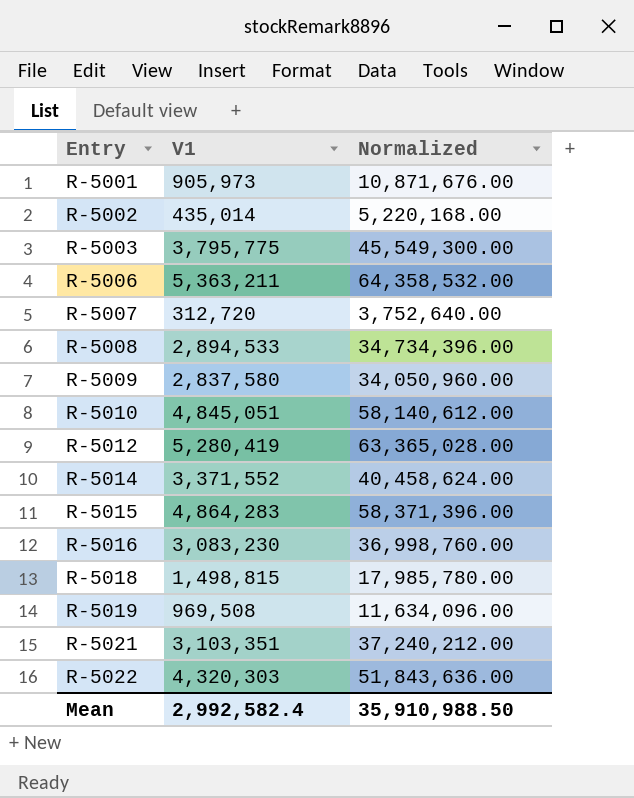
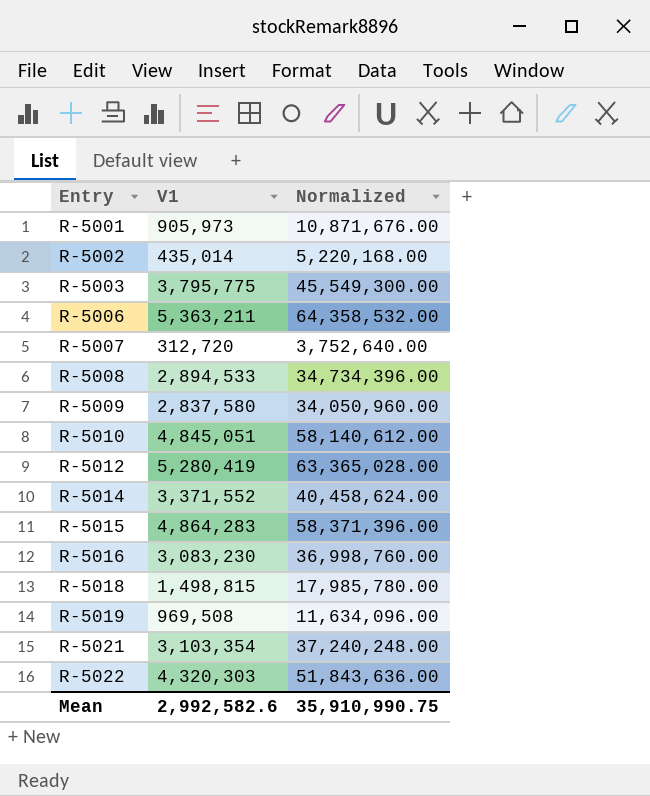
R-5021 | V1: 3,103,351 -> 3,103,354
R-5021 | Normalized: 37,240,212.00 -> 37,240,248.00
Mean | V1: 2,992,582.4 -> 2,992,582.6
Mean | Normalized: 35,910,988.50 -> 35,910,990.75

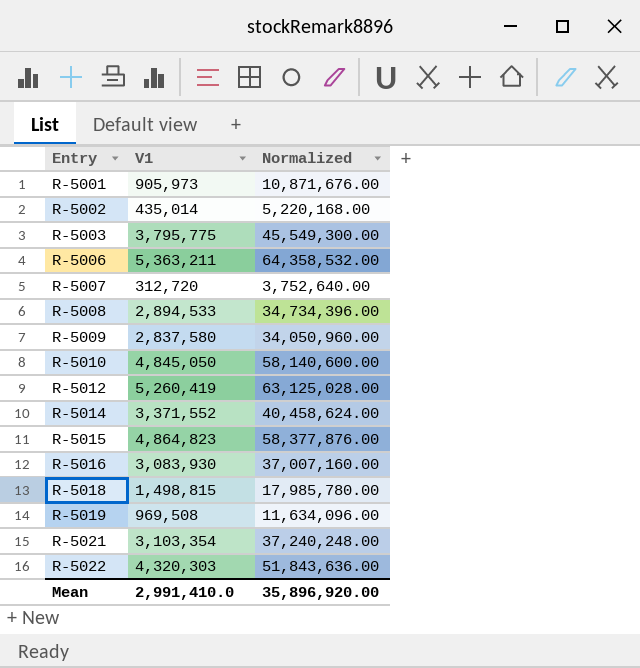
R-5010 | V1: 4,845,051 -> 4,845,050
R-5010 | Normalized: 58,140,612.00 -> 58,140,600.00
R-5012 | V1: 5,280,419 -> 5,260,419
R-5012 | Normalized: 63,365,028.00 -> 63,125,028.00
R-5015 | V1: 4,864,283 -> 4,864,823
R-5015 | Normalized: 58,371,396.00 -> 58,377,876.00
R-5016 | V1: 3,083,230 -> 3,083,930
R-5016 | Normalized: 36,998,760.00 -> 37,007,160.00
Mean | V1: 2,992,582.6 -> 2,991,410.0
Mean | Normalized: 35,910,990.75 -> 35,896,920.00

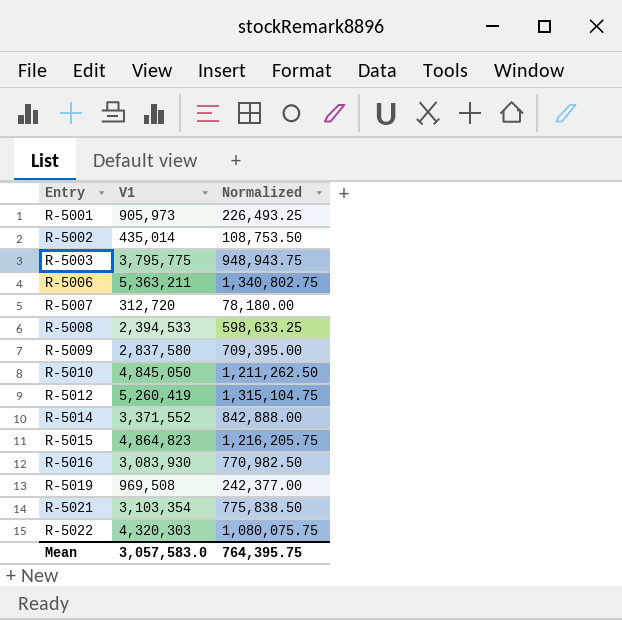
column Normalized | formula: [V1] * 12 -> [V1] * 0.25
row R-5018: 1,498,815 | 17,985,780.00 -> none
R-5008 | V1: 2,894,533 -> 2,394,533
Mean | V1: 2,991,410.0 -> 3,057,583.0
Mean | Normalized: 35,896,920.00 -> 764,395.75

